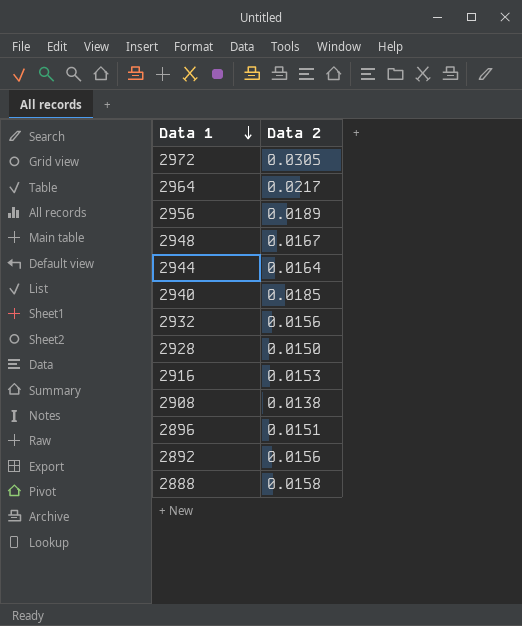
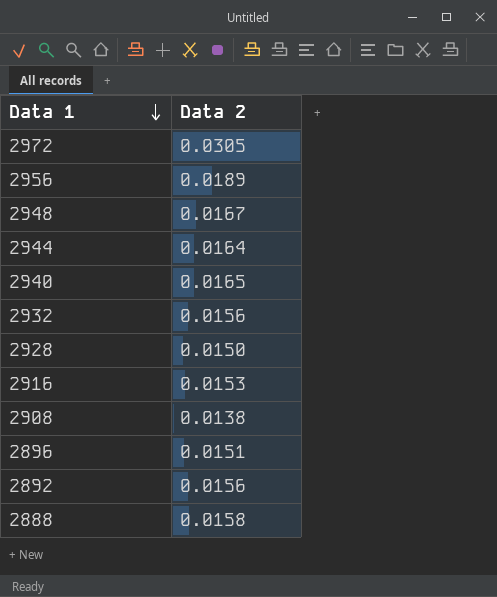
row 2964: 0.0217 -> none
2940 | Data 2: 0.0185 -> 0.0165

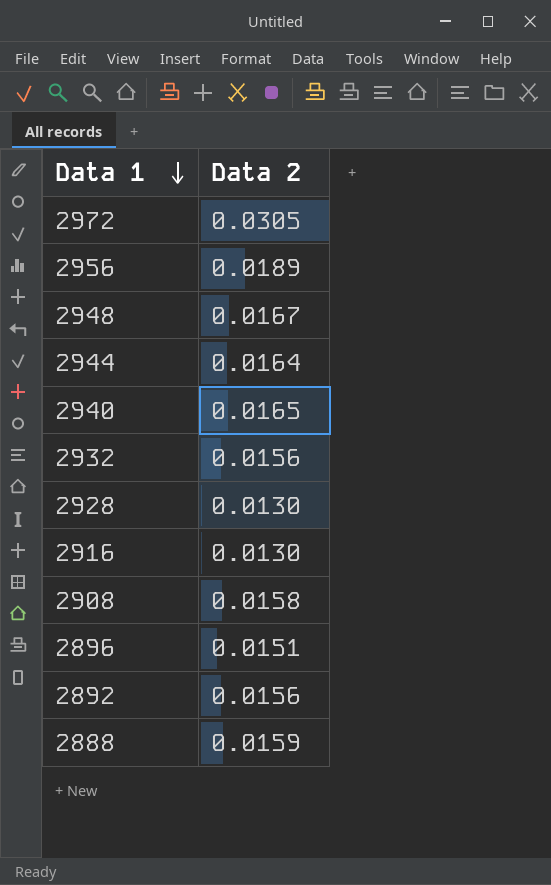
2928 | Data 2: 0.0150 -> 0.0130
2916 | Data 2: 0.0153 -> 0.0130
2908 | Data 2: 0.0138 -> 0.0158
2888 | Data 2: 0.0158 -> 0.0159

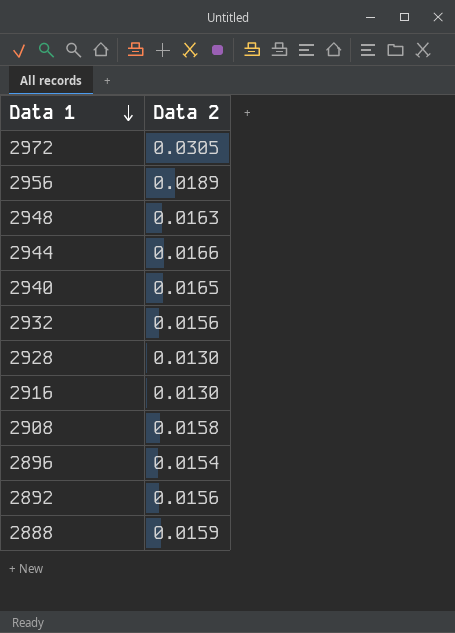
2948 | Data 2: 0.0167 -> 0.0163
2944 | Data 2: 0.0164 -> 0.0166
2896 | Data 2: 0.0151 -> 0.0154

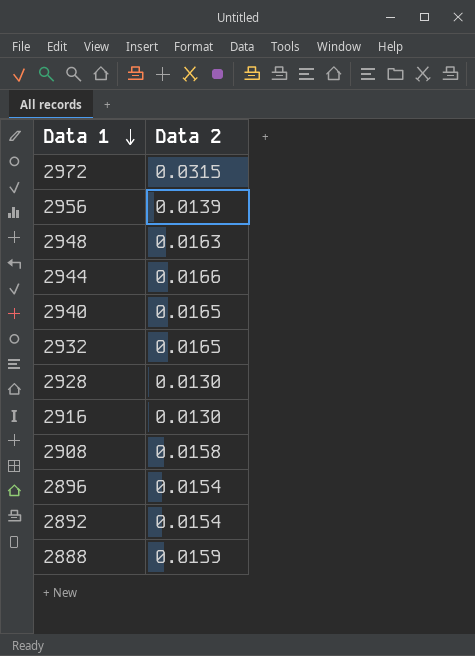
2972 | Data 2: 0.0305 -> 0.0315
2956 | Data 2: 0.0189 -> 0.0139
2932 | Data 2: 0.0156 -> 0.0165
2892 | Data 2: 0.0156 -> 0.0154

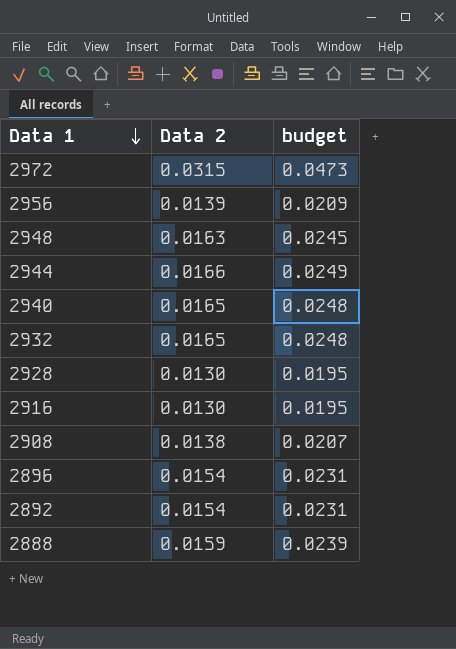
column budget | formula: none -> [Data 2] * 1.5
2908 | Data 2: 0.0158 -> 0.0138

